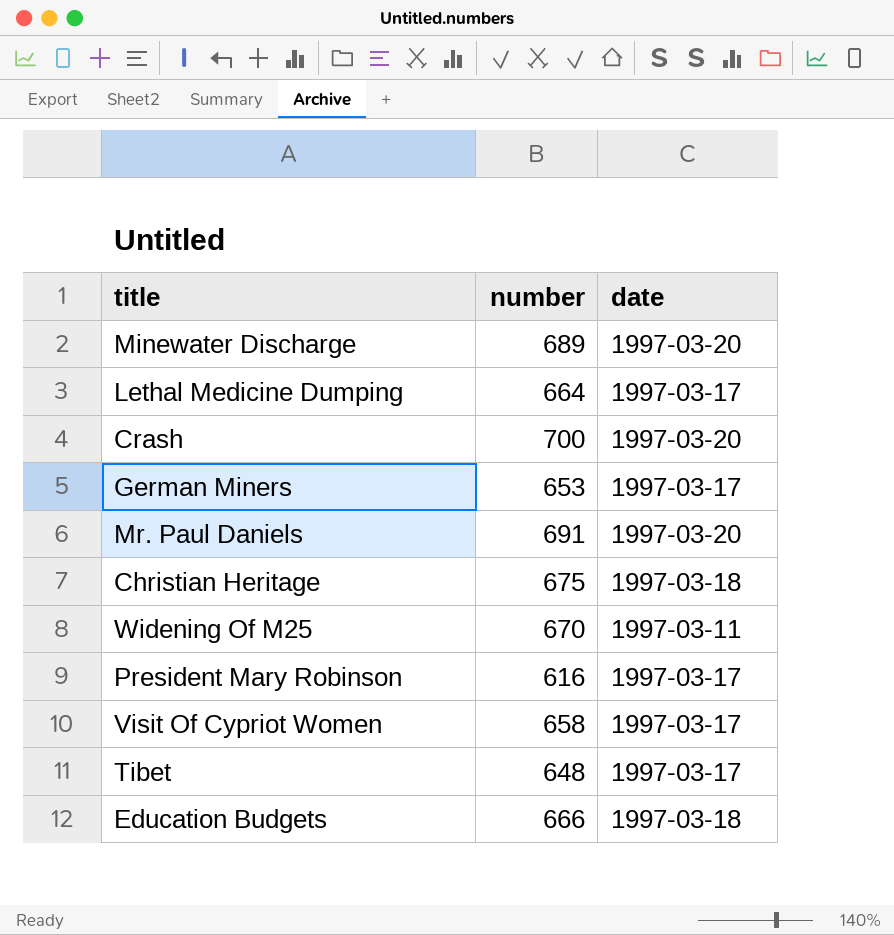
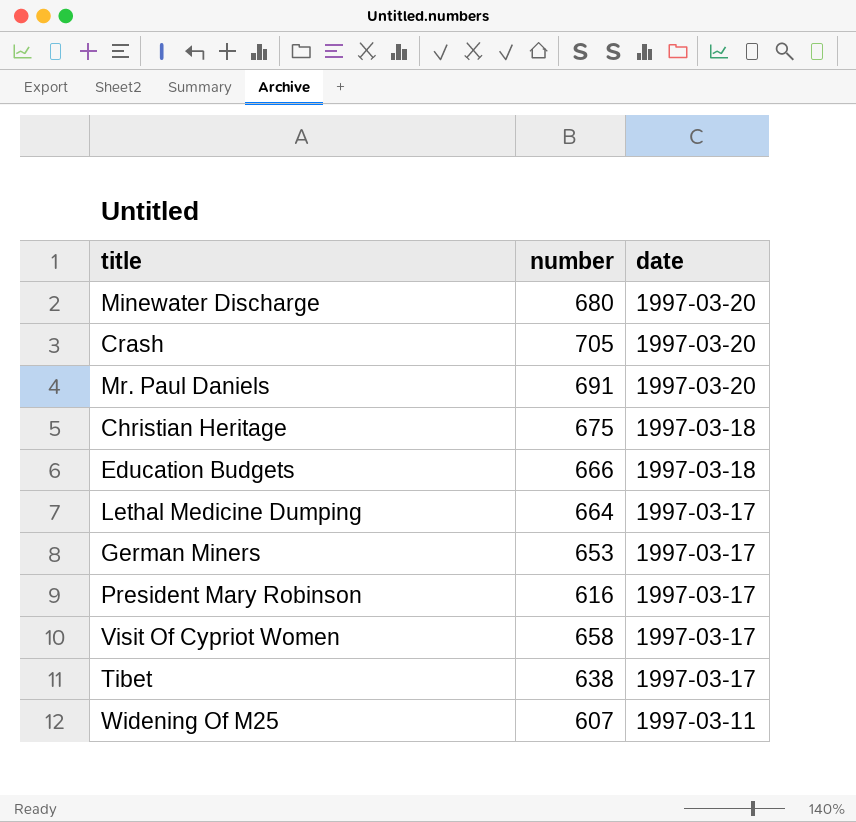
row order: none -> date descending
Minewater Discharge | number: 689 -> 680
Crash | number: 700 -> 705
Tibet | number: 648 -> 638
Widening Of M25 | number: 670 -> 607

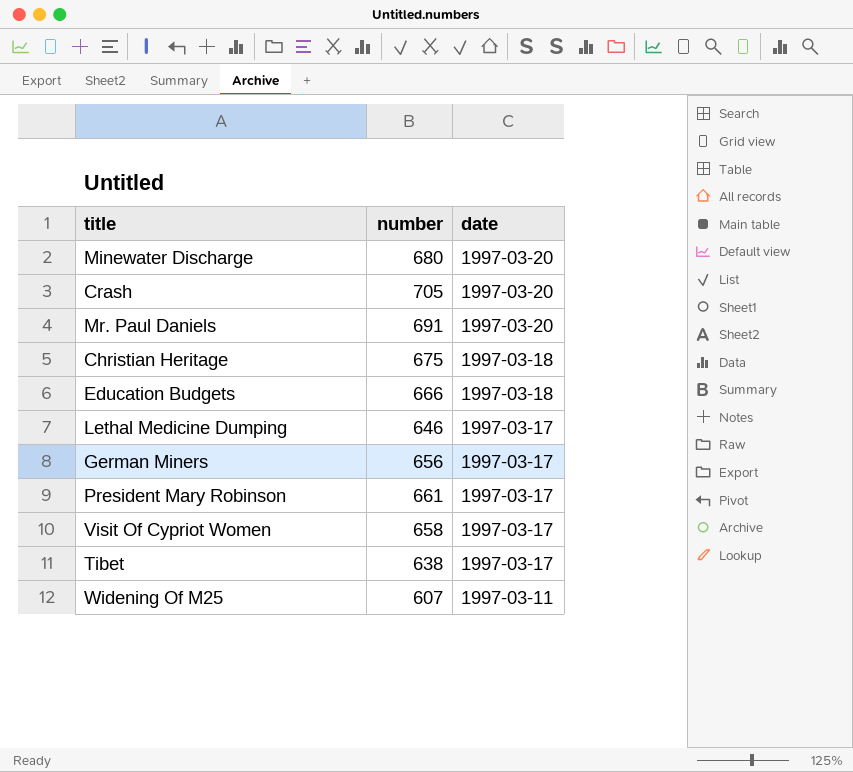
Lethal Medicine Dumping | number: 664 -> 646
German Miners | number: 653 -> 656
President Mary Robinson | number: 616 -> 661

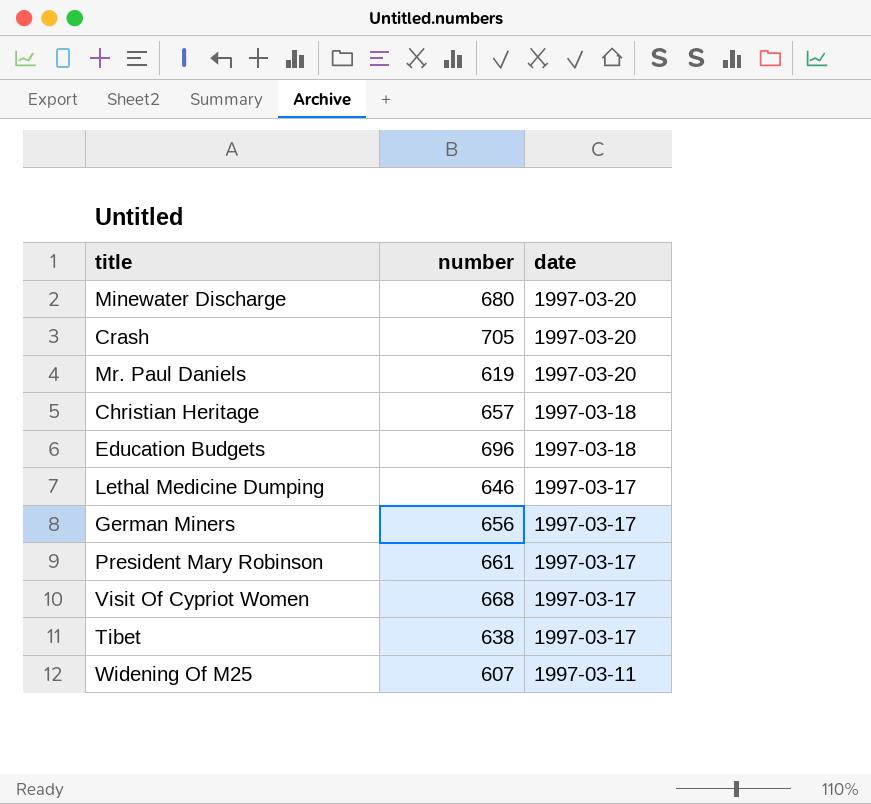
Mr. Paul Daniels | number: 691 -> 619
Christian Heritage | number: 675 -> 657
Education Budgets | number: 666 -> 696
Visit Of Cypriot Women | number: 658 -> 668

